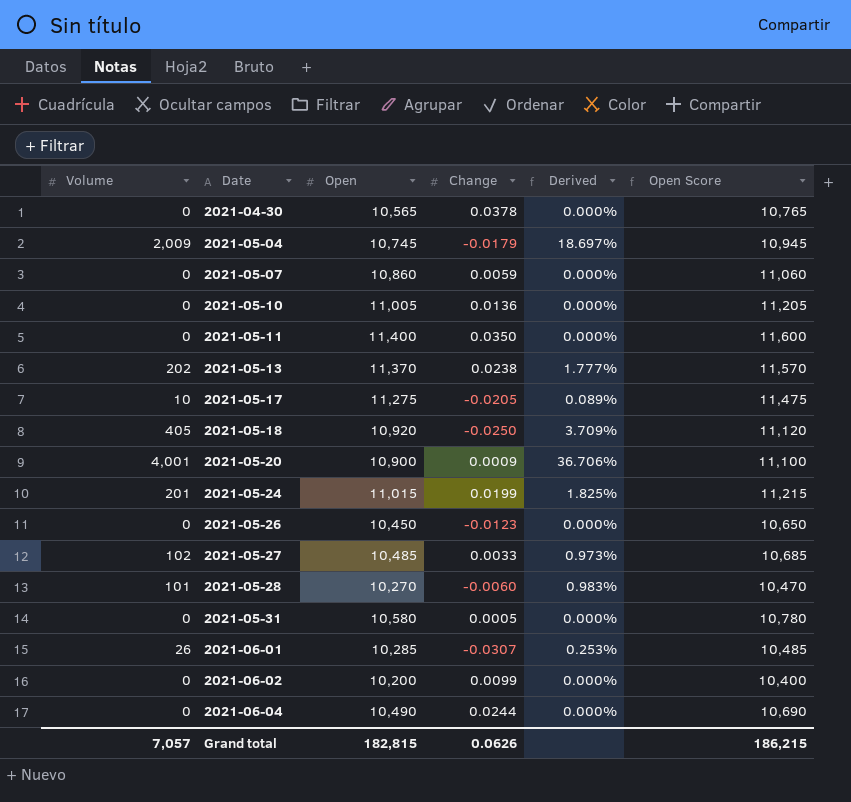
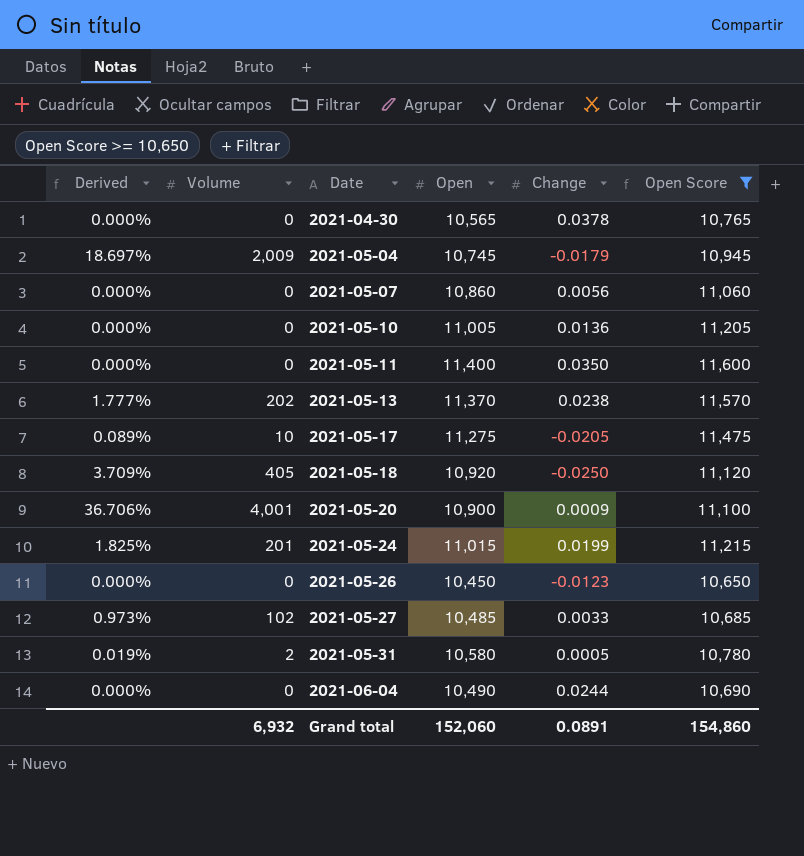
filter: none -> Open Score >= 10,650
column Derived | position: 5 -> 1
2021-05-07 | Change: 0.0059 -> 0.0056
2021-05-31 | Derived: 0.000% -> 0.019%
2021-05-31 | Volume: 0 -> 2
Grand total | Volume: 7,057 -> 6,932
Grand total | Open: 182,815 -> 152,060
Grand total | Change: 0.0626 -> 0.0891
Grand total | Open Score: 186,215 -> 154,860

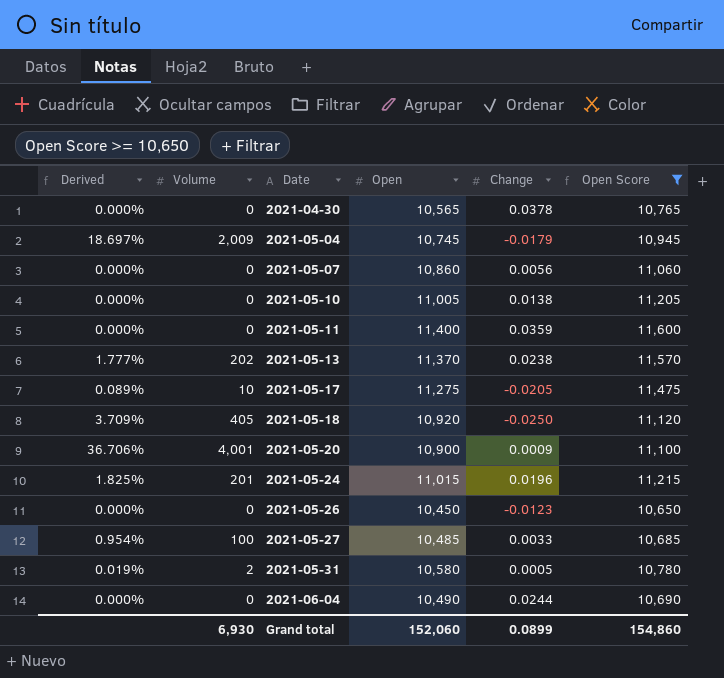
2021-05-10 | Change: 0.0136 -> 0.0138
2021-05-11 | Change: 0.0350 -> 0.0359
2021-05-24 | Change: 0.0199 -> 0.0196
2021-05-27 | Derived: 0.973% -> 0.954%
2021-05-27 | Volume: 102 -> 100
Grand total | Volume: 6,932 -> 6,930
Grand total | Change: 0.0891 -> 0.0899

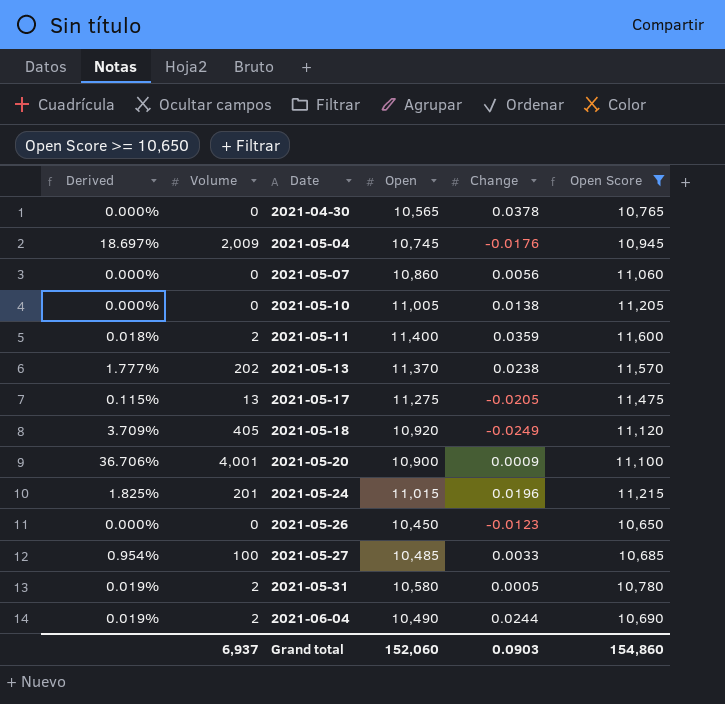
2021-05-04 | Change: -0.0179 -> -0.0176
2021-05-11 | Derived: 0.000% -> 0.018%
2021-05-11 | Volume: 0 -> 2
2021-05-17 | Derived: 0.089% -> 0.115%
2021-05-17 | Volume: 10 -> 13
2021-05-18 | Change: -0.0250 -> -0.0249
2021-06-04 | Derived: 0.000% -> 0.019%
2021-06-04 | Volume: 0 -> 2
Grand total | Volume: 6,930 -> 6,937
Grand total | Change: 0.0899 -> 0.0903

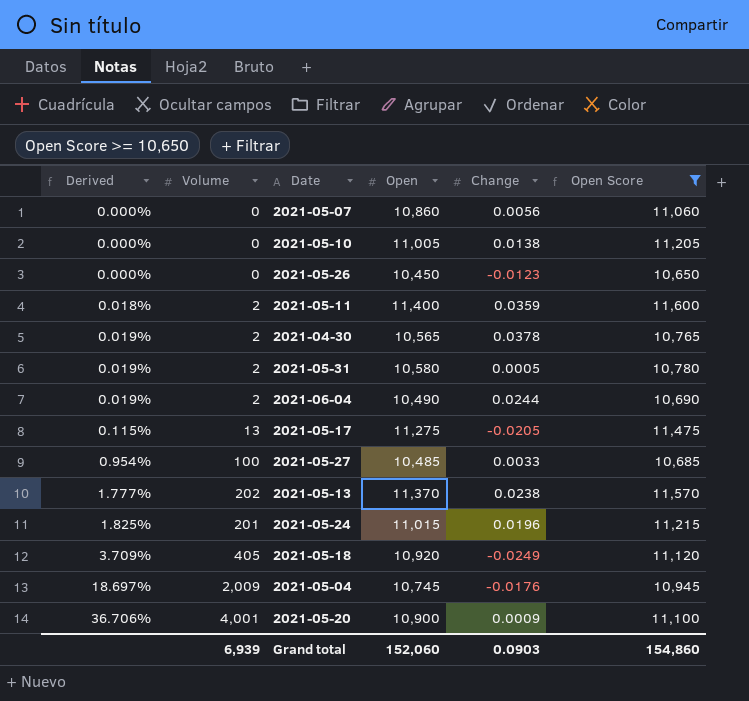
row order: Date ascending -> Derived ascending
2021-04-30 | Derived: 0.000% -> 0.019%
2021-04-30 | Volume: 0 -> 2
Grand total | Volume: 6,937 -> 6,939

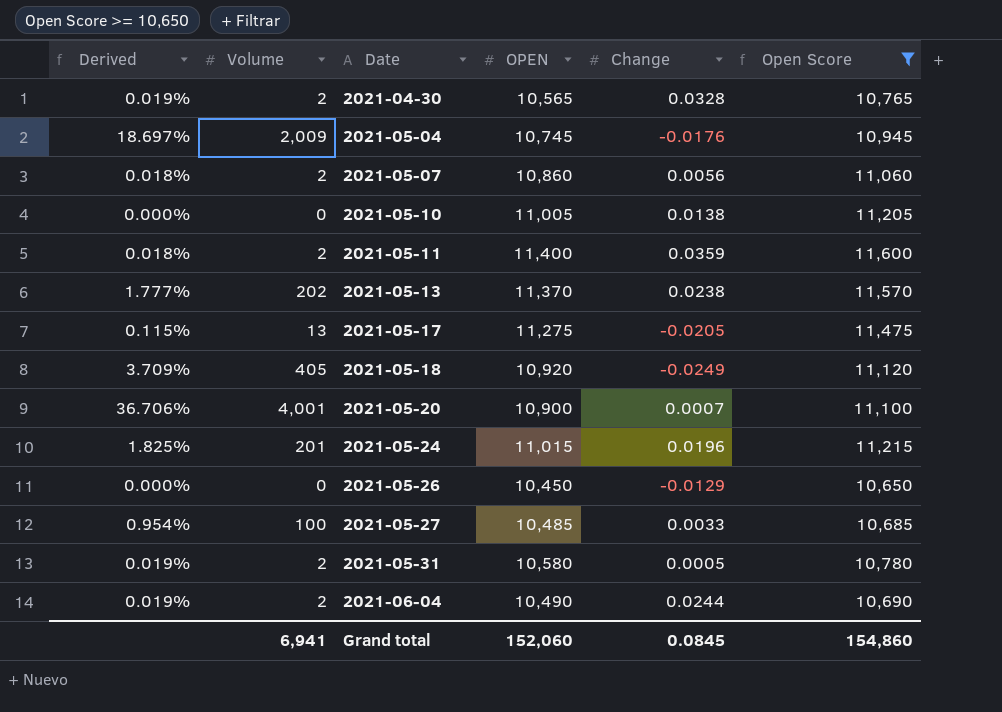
row order: Derived ascending -> Date ascending
column name: Open -> OPEN
2021-04-30 | Change: 0.0378 -> 0.0328
2021-05-07 | Derived: 0.000% -> 0.018%
2021-05-07 | Volume: 0 -> 2
2021-05-20 | Change: 0.0009 -> 0.0007
2021-05-26 | Change: -0.0123 -> -0.0129
Grand total | Volume: 6,939 -> 6,941
Grand total | Change: 0.0903 -> 0.0845

